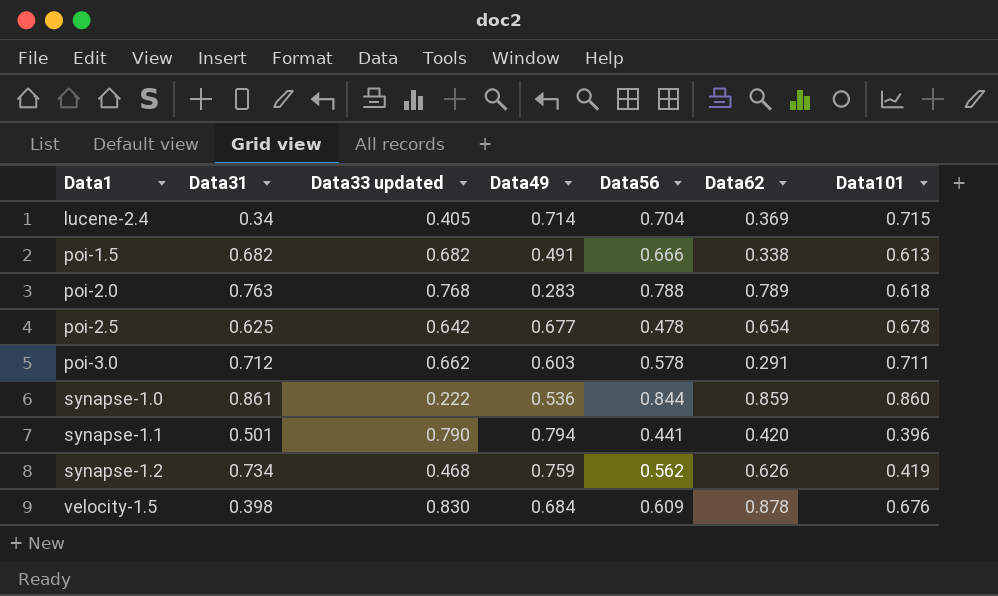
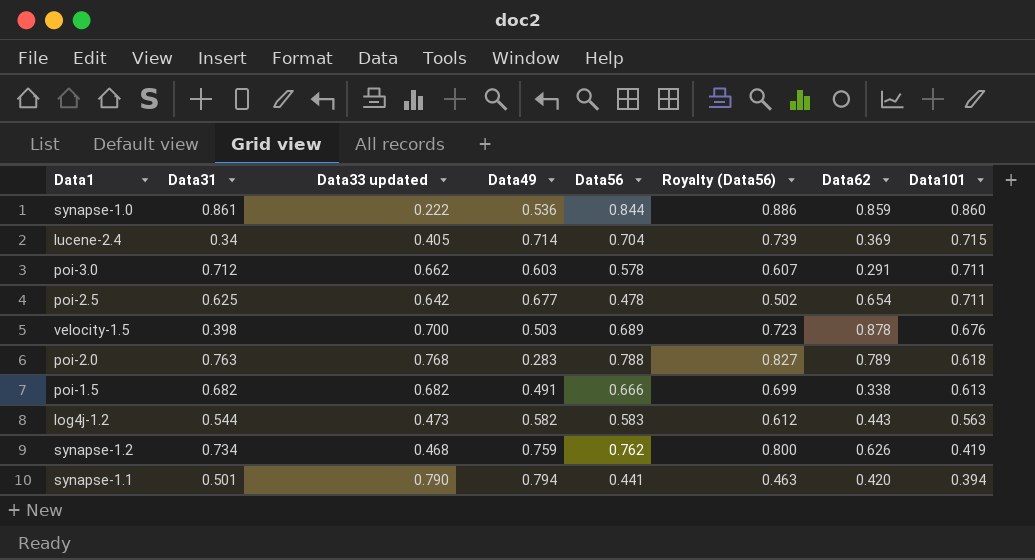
row order: Data1 ascending -> Data101 descending
column Royalty (Data56) | formula: none -> [Data56] * 1.05
poi-2.5 | Data101: 0.678 -> 0.711
velocity-1.5 | Data33 updated: 0.830 -> 0.700
velocity-1.5 | Data49: 0.684 -> 0.503
velocity-1.5 | Data56: 0.609 -> 0.689
row log4j-1.2: none -> 0.544 | 0.473 | 0.582 | 0.583 | 0.612 | 0.443 | 0.563
synapse-1.2 | Data56: 0.562 -> 0.762
synapse-1.1 | Data101: 0.396 -> 0.394

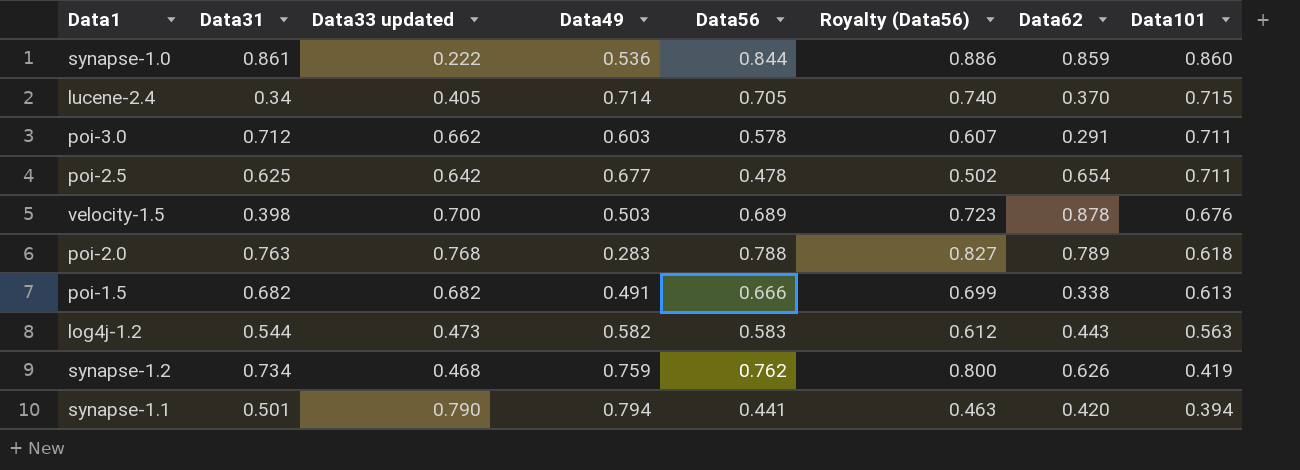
lucene-2.4 | Data56: 0.704 -> 0.705
lucene-2.4 | Royalty (Data56): 0.739 -> 0.740
lucene-2.4 | Data62: 0.369 -> 0.370

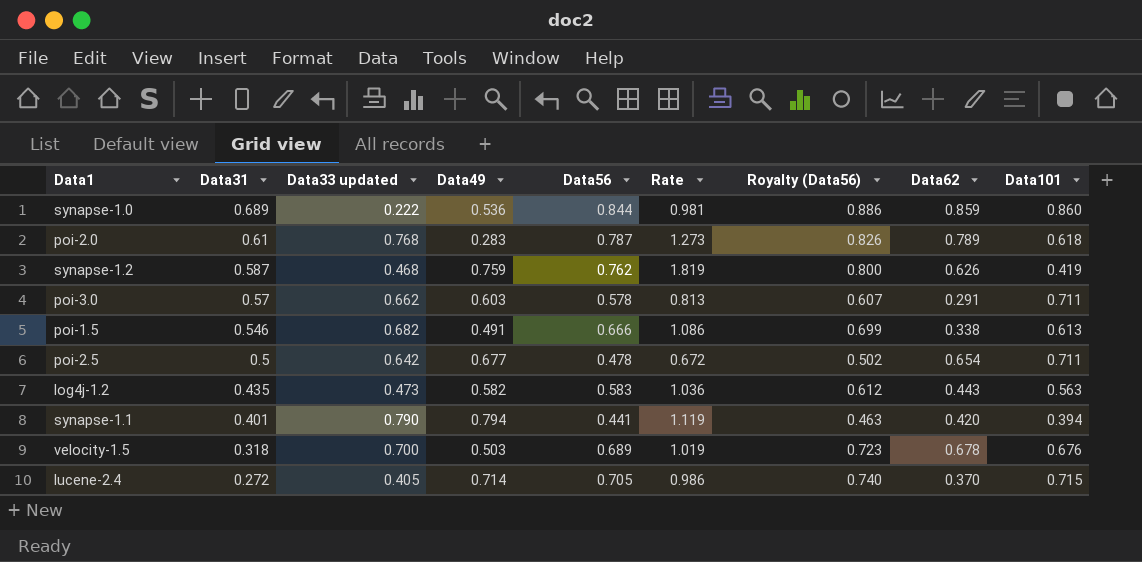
row order: Data101 descending -> Data31 descending
column Rate | formula: none -> [Data56] / [Data101]
synapse-1.0 | Data31: 0.861 -> 0.689
poi-2.0 | Data31: 0.763 -> 0.61
poi-2.0 | Data56: 0.788 -> 0.787
poi-2.0 | Royalty (Data56): 0.827 -> 0.826
synapse-1.2 | Data31: 0.734 -> 0.587
poi-3.0 | Data31: 0.712 -> 0.57
poi-1.5 | Data31: 0.682 -> 0.546
poi-2.5 | Data31: 0.625 -> 0.5
log4j-1.2 | Data31: 0.544 -> 0.435
synapse-1.1 | Data31: 0.501 -> 0.401
velocity-1.5 | Data31: 0.398 -> 0.318
velocity-1.5 | Data62: 0.878 -> 0.678
lucene-2.4 | Data31: 0.34 -> 0.272

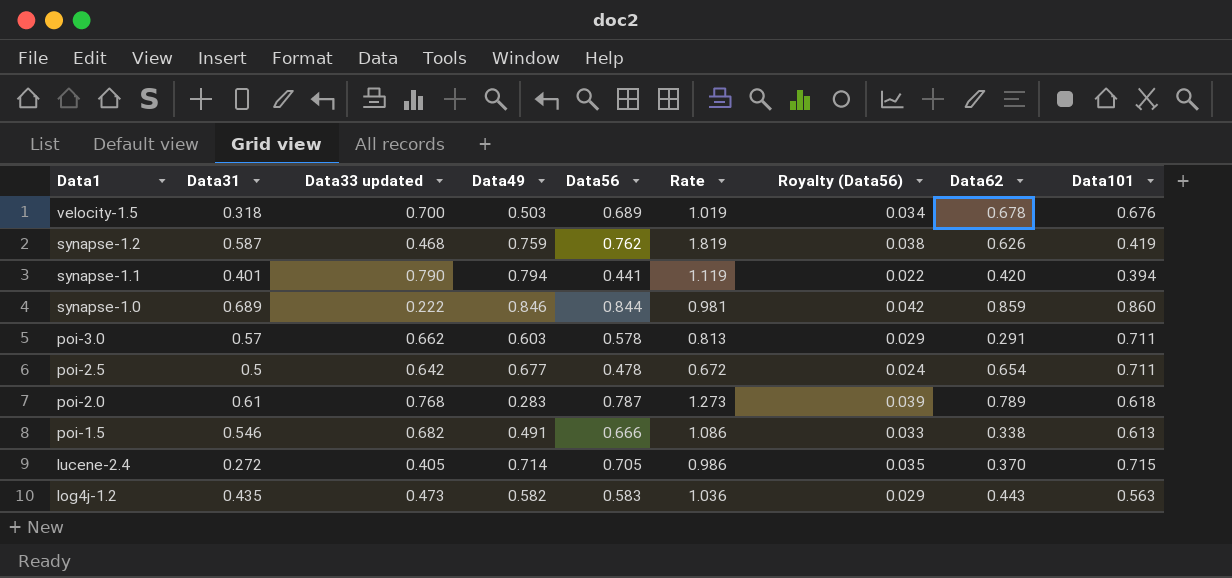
row order: Data31 descending -> Data1 descending
column Royalty (Data56) | formula: [Data56] * 1.05 -> [Data56] * 0.05
synapse-1.0 | Data49: 0.536 -> 0.846

